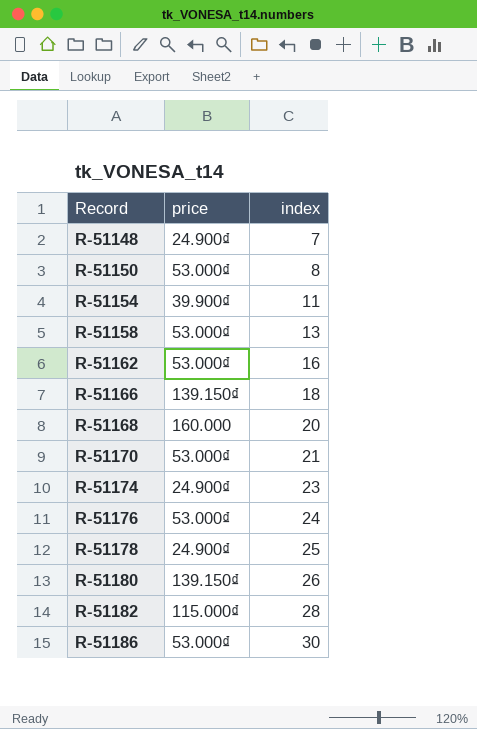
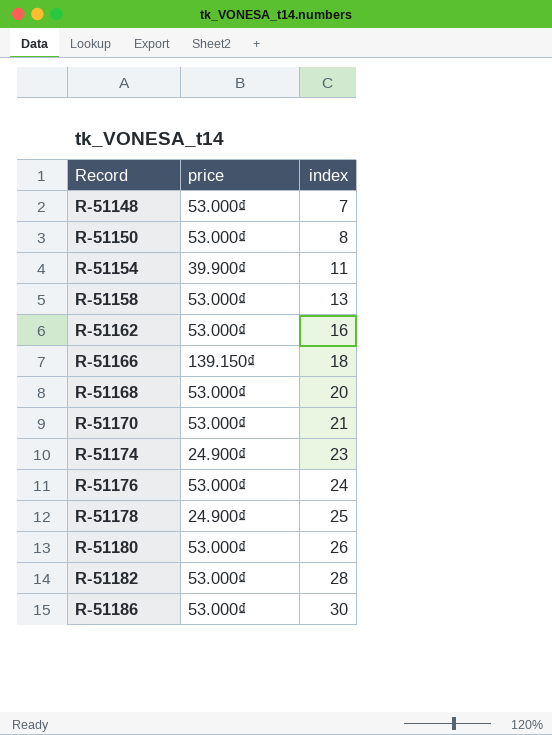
R-51148 | price: 24.900₫ -> 53.000₫
R-51168 | price: 160.000 -> 53.000₫
R-51180 | price: 139.150₫ -> 53.000₫
R-51182 | price: 115.000₫ -> 53.000₫

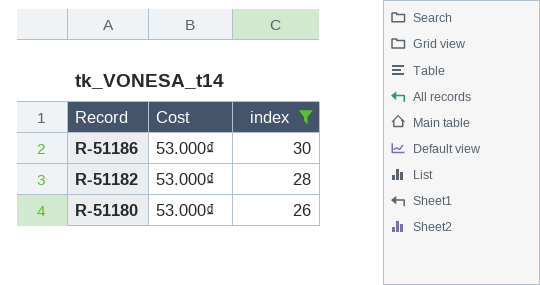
filter: none -> index >= 26
row order: Record ascending -> Record descending
column name: price -> Cost

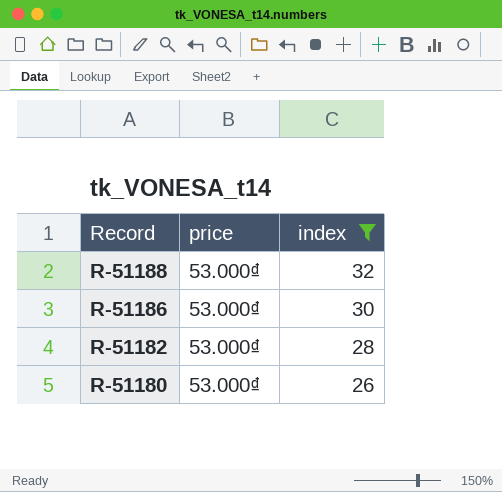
column name: Cost -> price
row R-51188: none -> 53.000₫ | 32

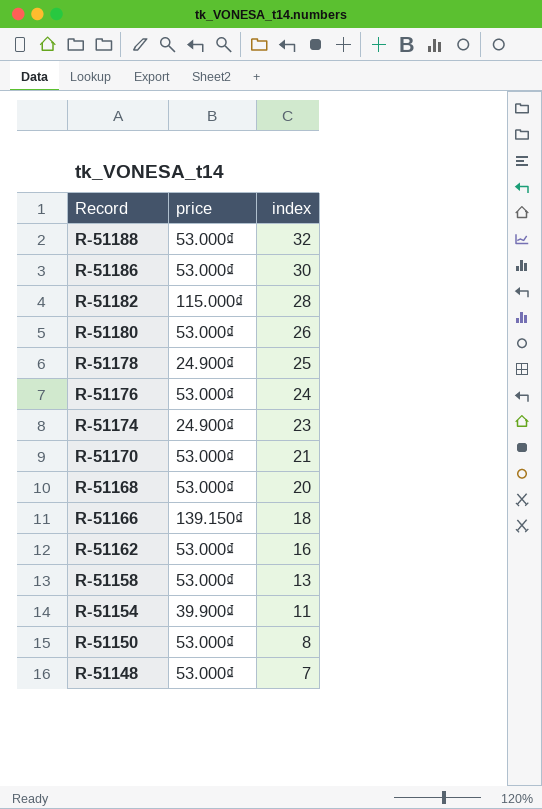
filter: index >= 26 -> none
R-51182 | price: 53.000₫ -> 115.000₫

